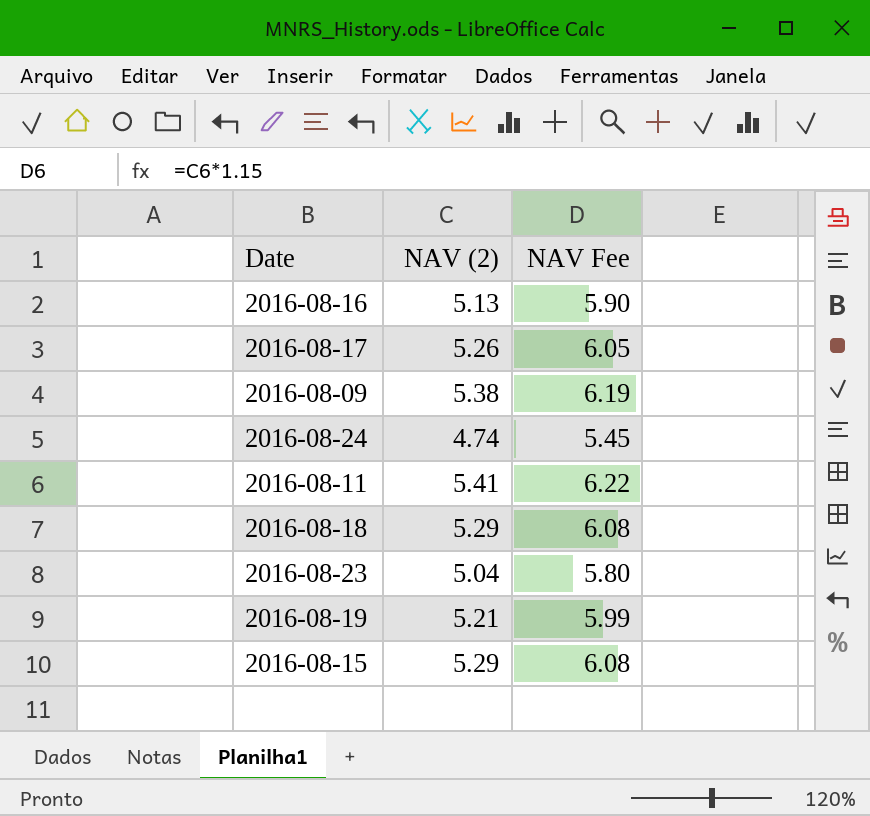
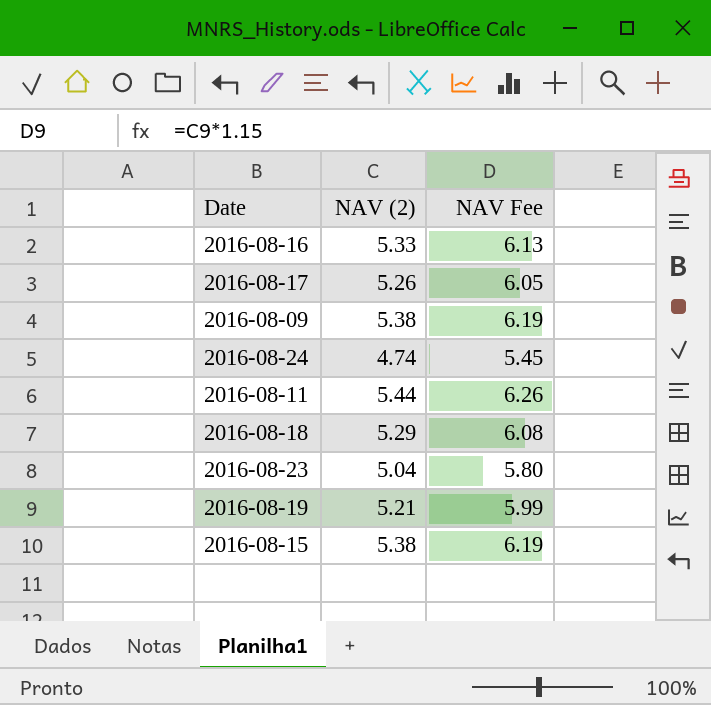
2016-08-16 | NAV (2): 5.13 -> 5.33
2016-08-16 | NAV Fee: 5.90 -> 6.13
2016-08-11 | NAV (2): 5.41 -> 5.44
2016-08-11 | NAV Fee: 6.22 -> 6.26
2016-08-15 | NAV (2): 5.29 -> 5.38
2016-08-15 | NAV Fee: 6.08 -> 6.19

